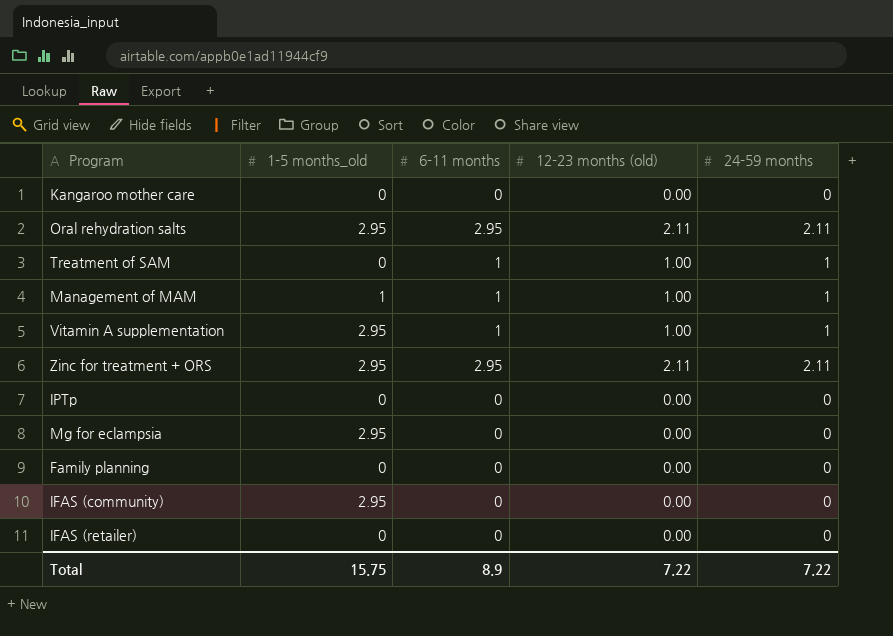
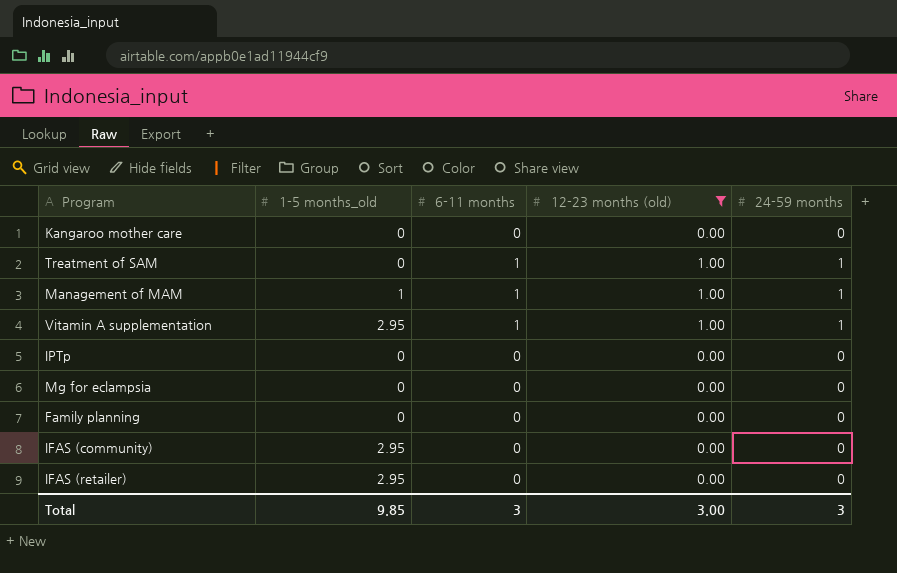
filter: none -> 12-23 months (old) != 2.11
Mg for eclampsia | 1-5 months_old: 2.95 -> 0
IFAS (retailer) | 1-5 months_old: 0 -> 2.95
Total | 1-5 months_old: 15.75 -> 9.85
Total | 6-11 months: 8.9 -> 3
Total | 12-23 months (old): 7.22 -> 3.00
Total | 24-59 months: 7.22 -> 3

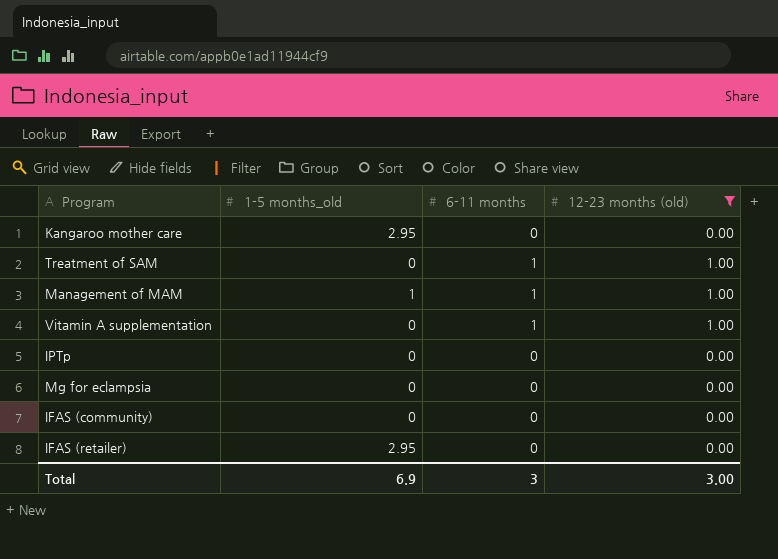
column 24-59 months | position: 5 -> none
row Family planning: 0 | 0 | 0.00 | 0 -> none
Kangaroo mother care | 1-5 months_old: 0 -> 2.95
Vitamin A supplementation | 1-5 months_old: 2.95 -> 0
IFAS (community) | 1-5 months_old: 2.95 -> 0
Total | 1-5 months_old: 9.85 -> 6.9

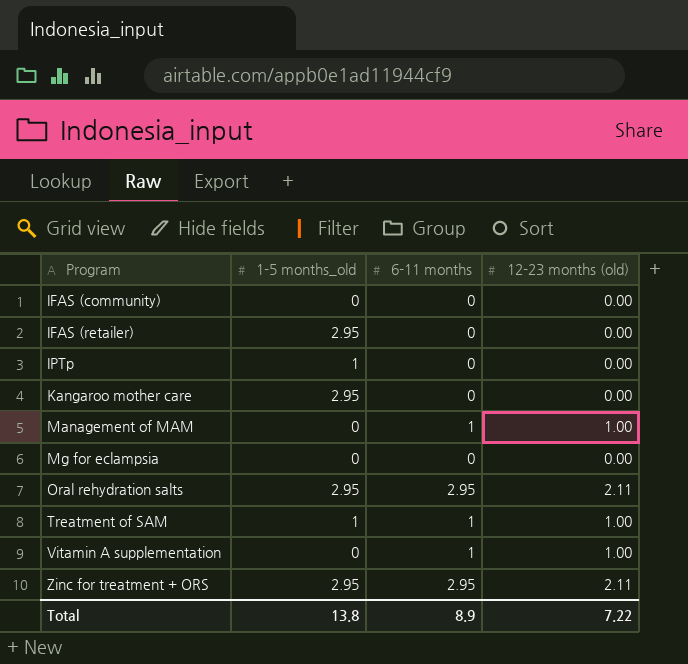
filter: 12-23 months (old) != 2.11 -> none
row order: none -> Program ascending
IPTp | 1-5 months_old: 0 -> 1
Management of MAM | 1-5 months_old: 1 -> 0
Treatment of SAM | 1-5 months_old: 0 -> 1
Total | 1-5 months_old: 6.9 -> 13.8
Total | 6-11 months: 3 -> 8.9
Total | 12-23 months (old): 3.00 -> 7.22

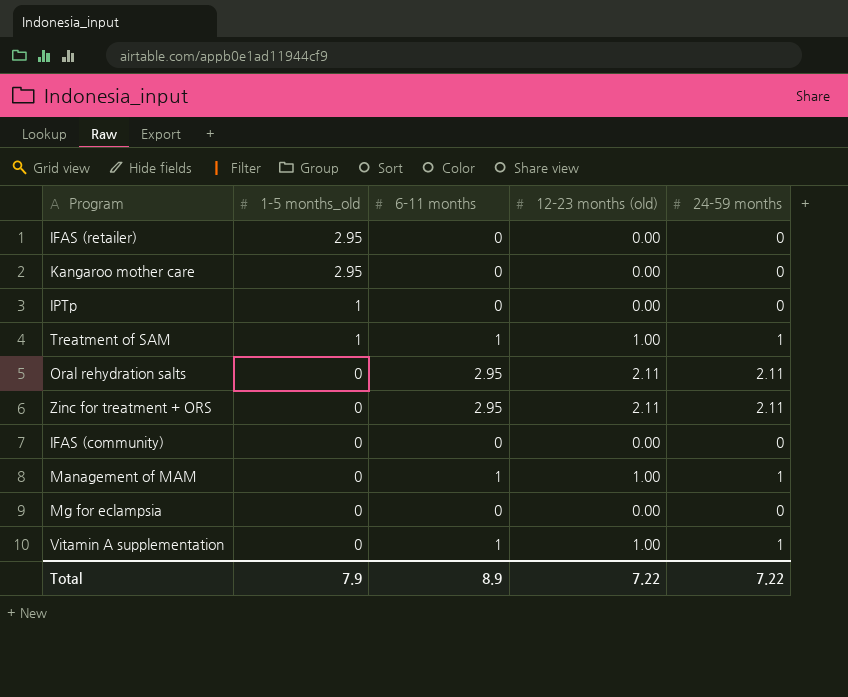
row order: Program ascending -> 1-5 months_old descending
column 24-59 months | position: none -> 5
Oral rehydration salts | 1-5 months_old: 2.95 -> 0
Zinc for treatment + ORS | 1-5 months_old: 2.95 -> 0
Total | 1-5 months_old: 13.8 -> 7.9

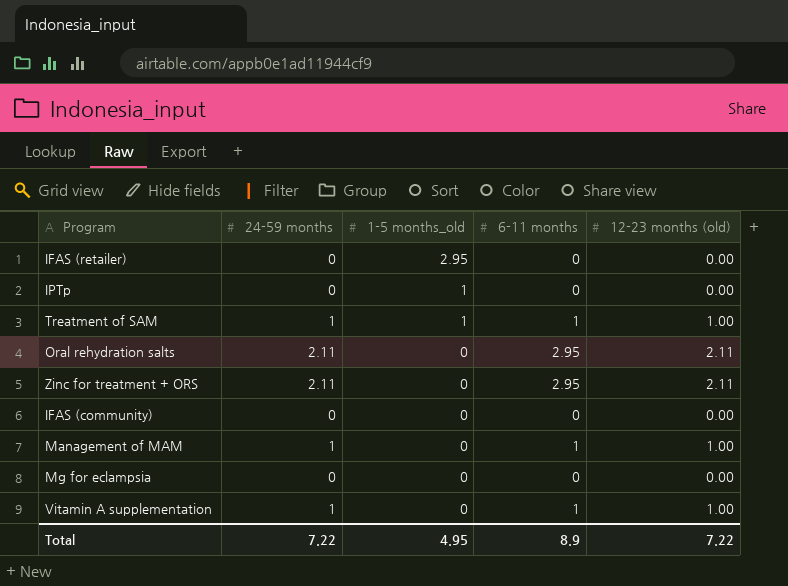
column 24-59 months | position: 5 -> 2
row Kangaroo mother care: 2.95 | 0 | 0.00 | 0 -> none
Total | 1-5 months_old: 7.9 -> 4.95

